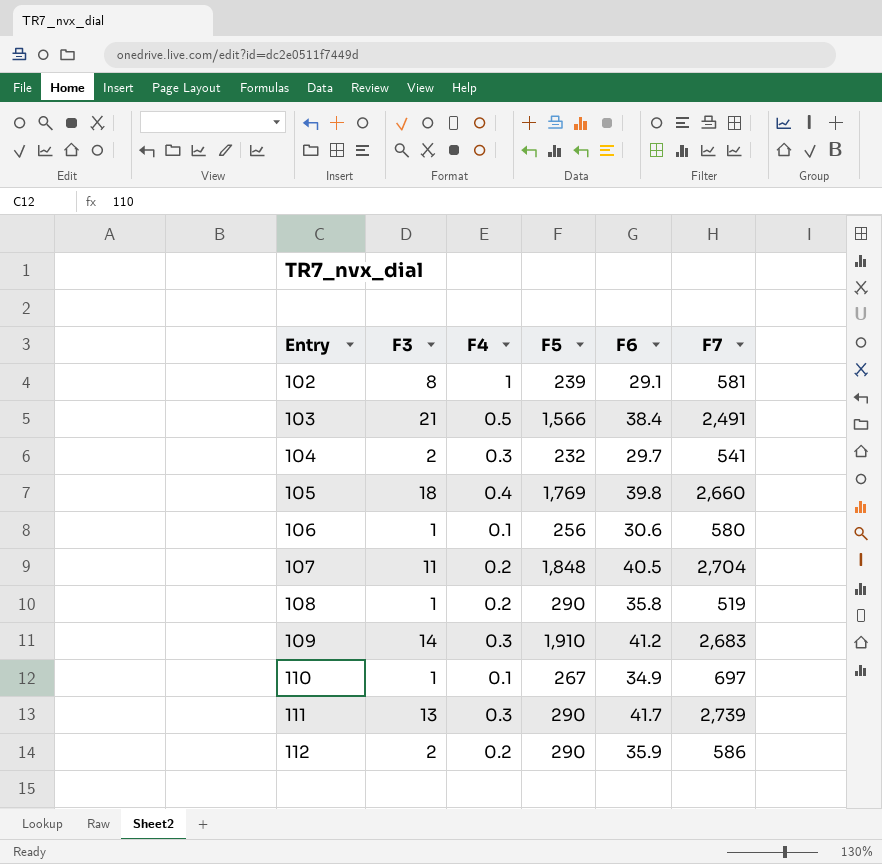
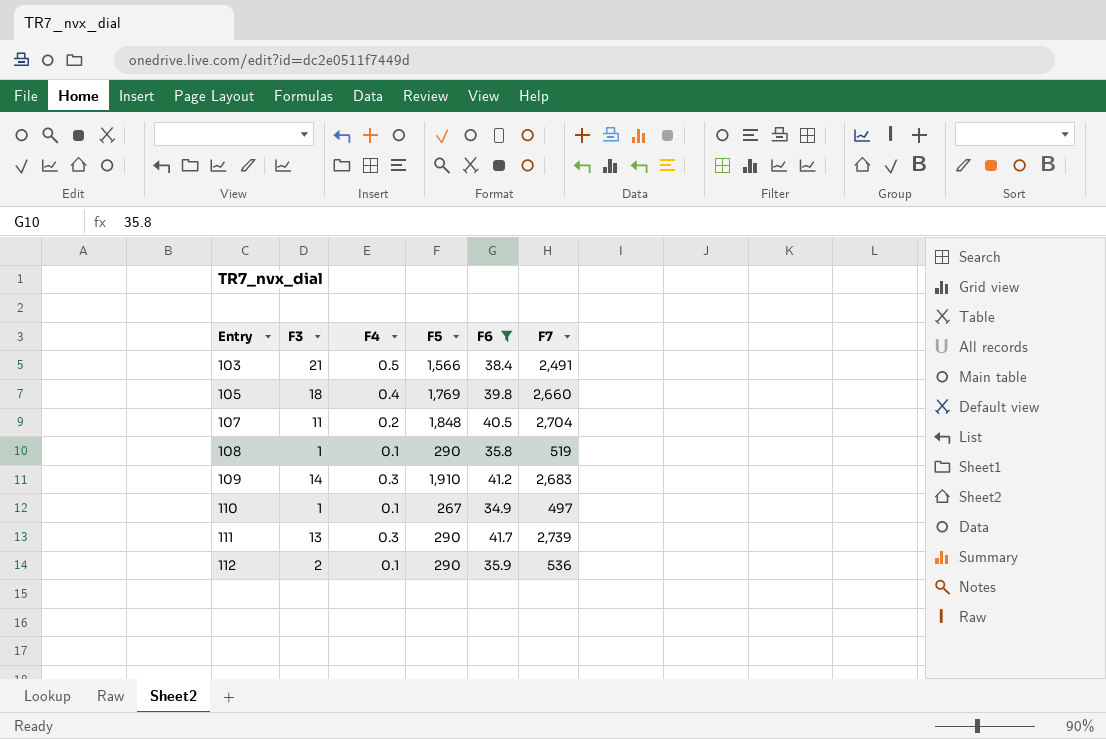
filter: none -> F6 >= 34.9
108 | F4: 0.2 -> 0.1
110 | F7: 697 -> 497
112 | F4: 0.2 -> 0.1
112 | F7: 586 -> 536

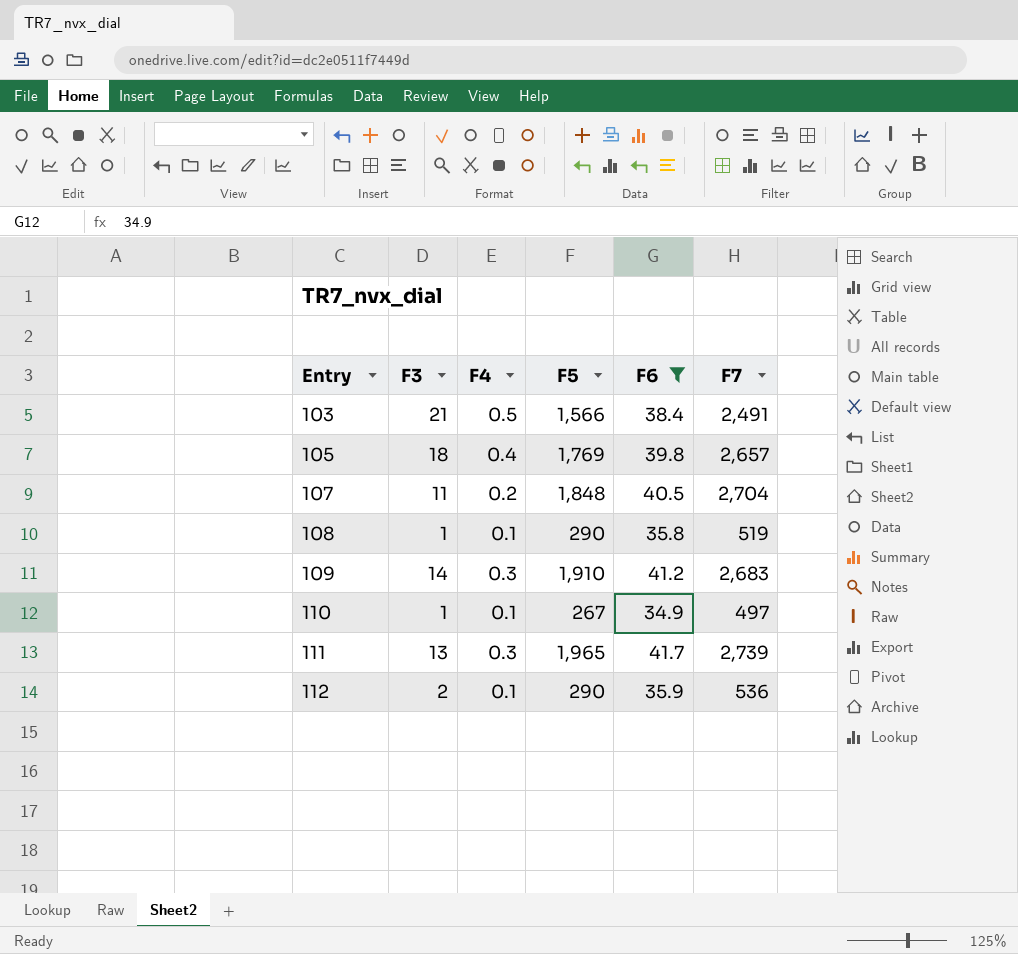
105 | F7: 2,660 -> 2,657
111 | F5: 290 -> 1,965

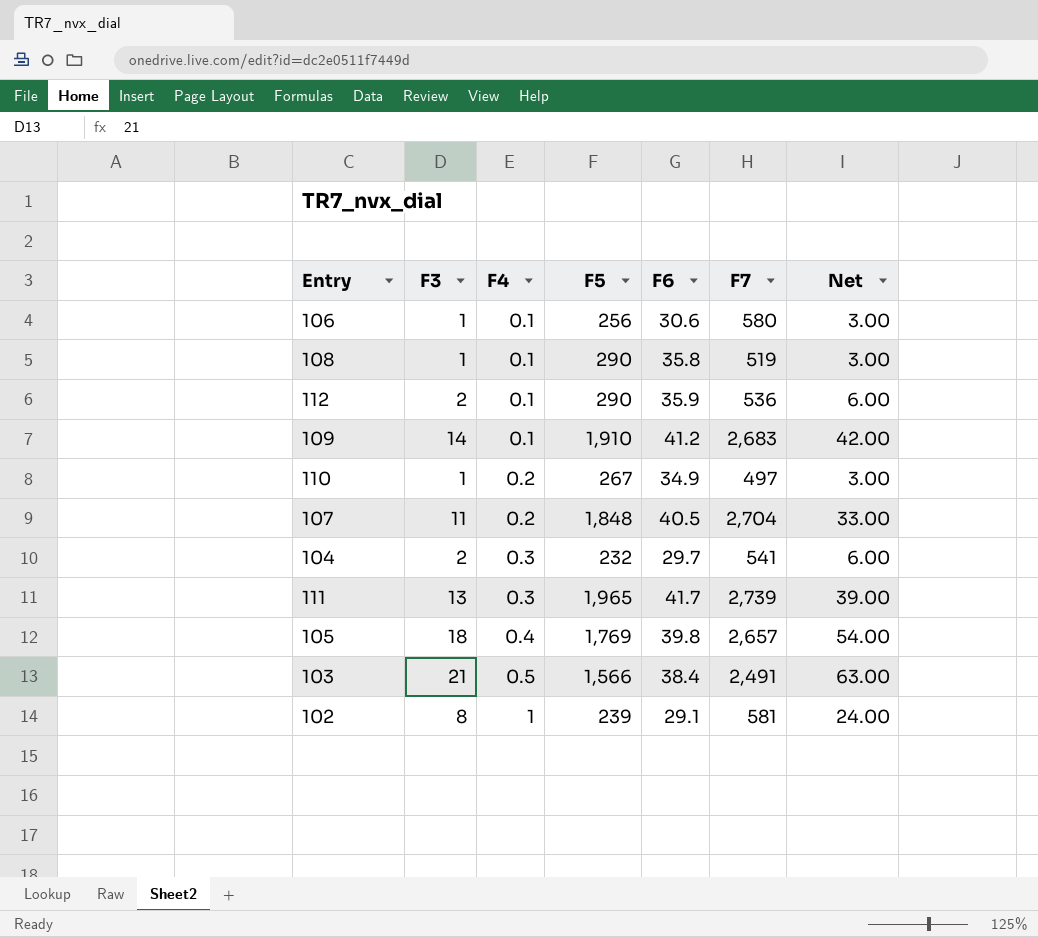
filter: F6 >= 34.9 -> none
row order: Entry ascending -> F4 ascending
column Net | formula: none -> [F3] * 3
109 | F4: 0.3 -> 0.1
110 | F4: 0.1 -> 0.2

